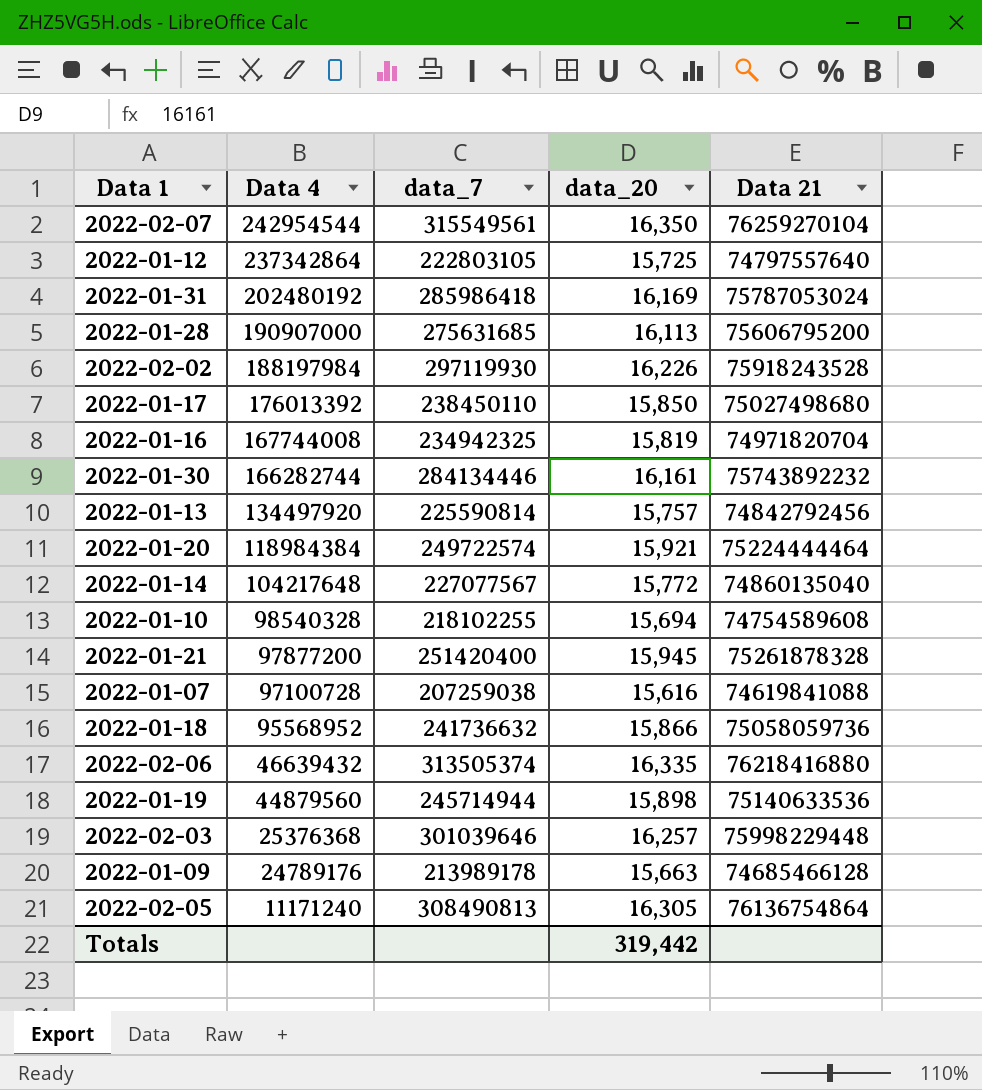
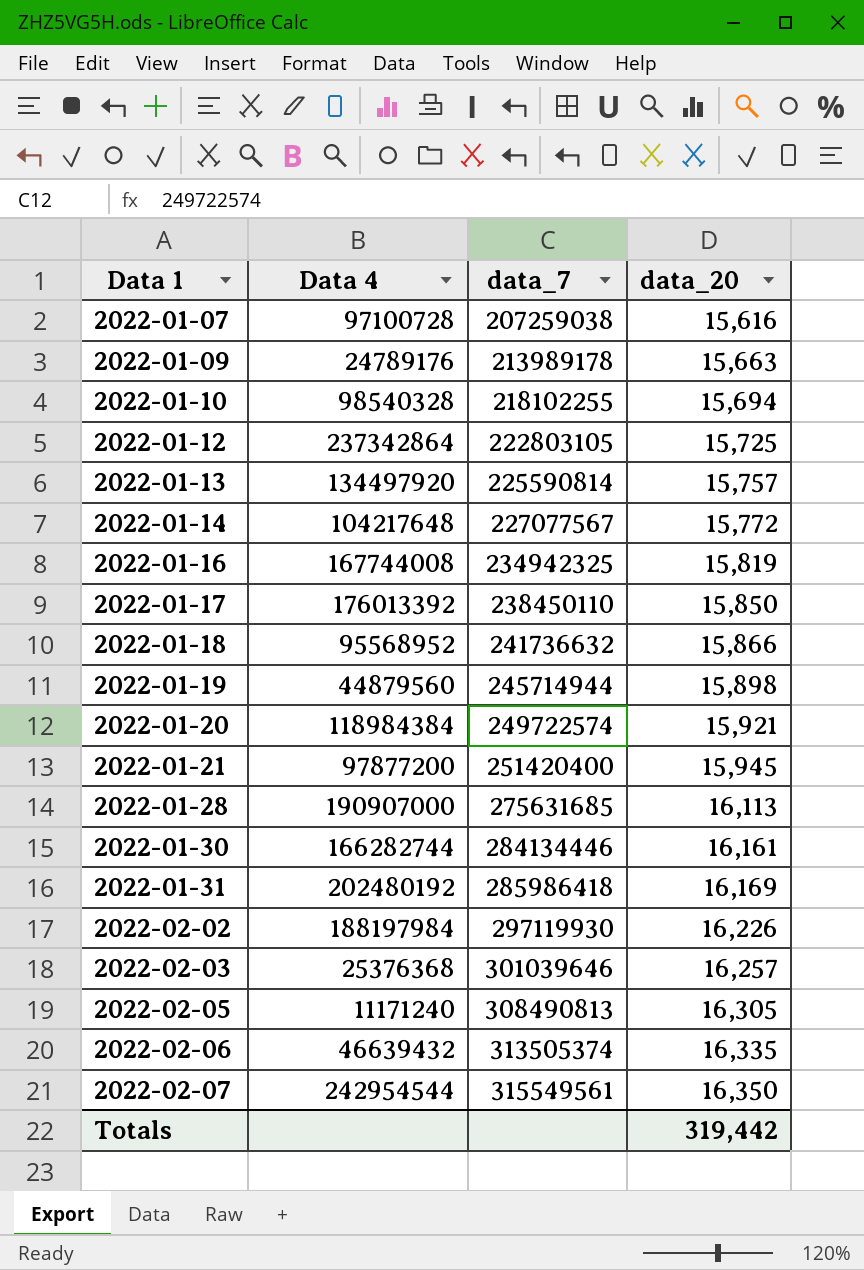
row order: Data 4 descending -> Data 1 ascending
column Data 21 | position: 5 -> none

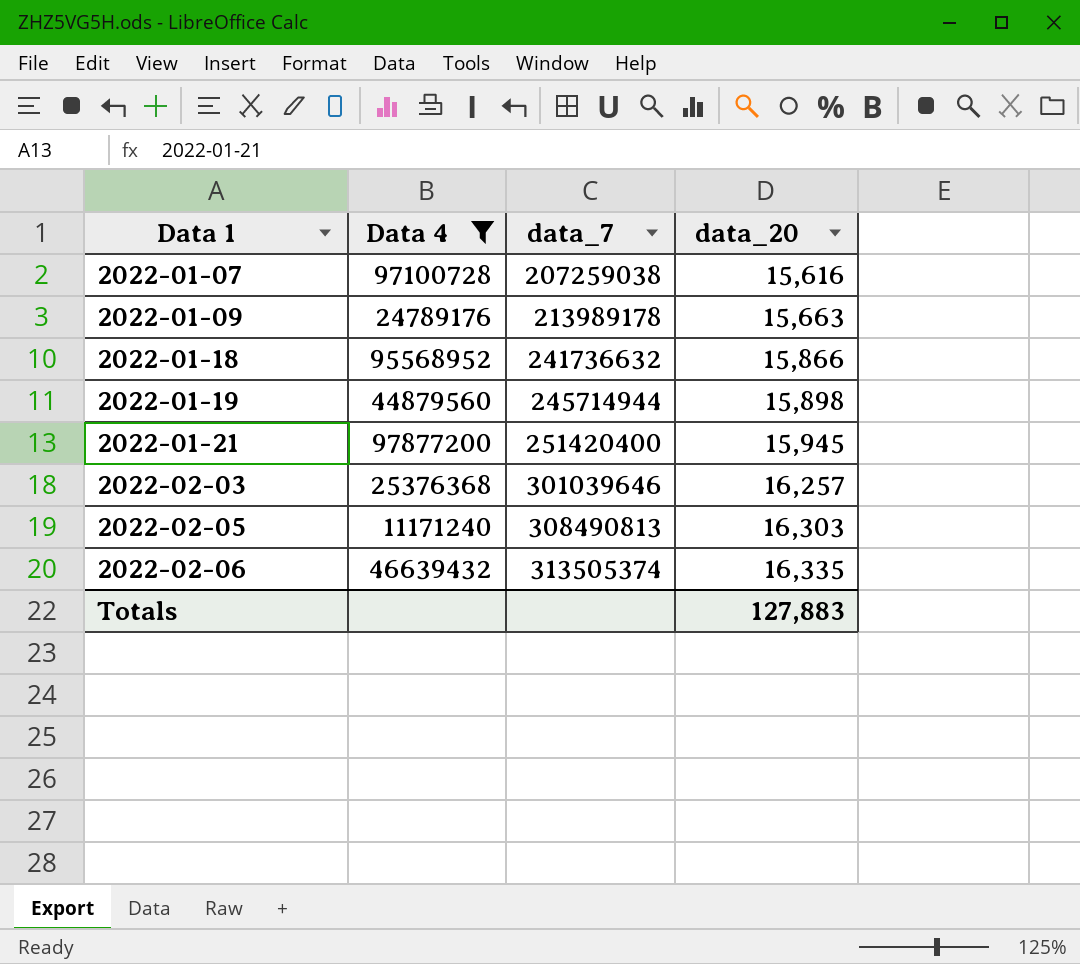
filter: none -> Data 4 <= 97877200
2022-02-05 | data_20: 16,305 -> 16,303
Totals | data_20: 319,442 -> 127,883

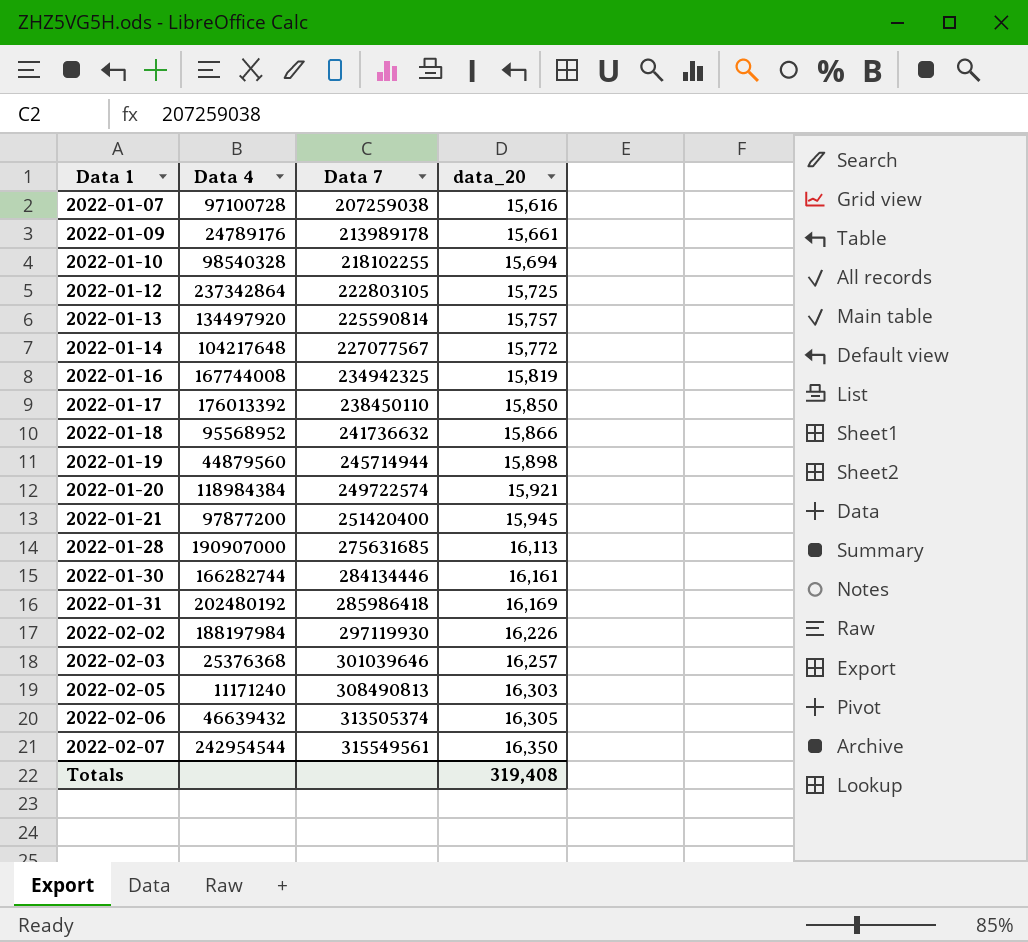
filter: Data 4 <= 97877200 -> none
column name: data_7 -> Data 7
2022-01-09 | data_20: 15,663 -> 15,661
2022-02-06 | data_20: 16,335 -> 16,305
Totals | data_20: 127,883 -> 319,408

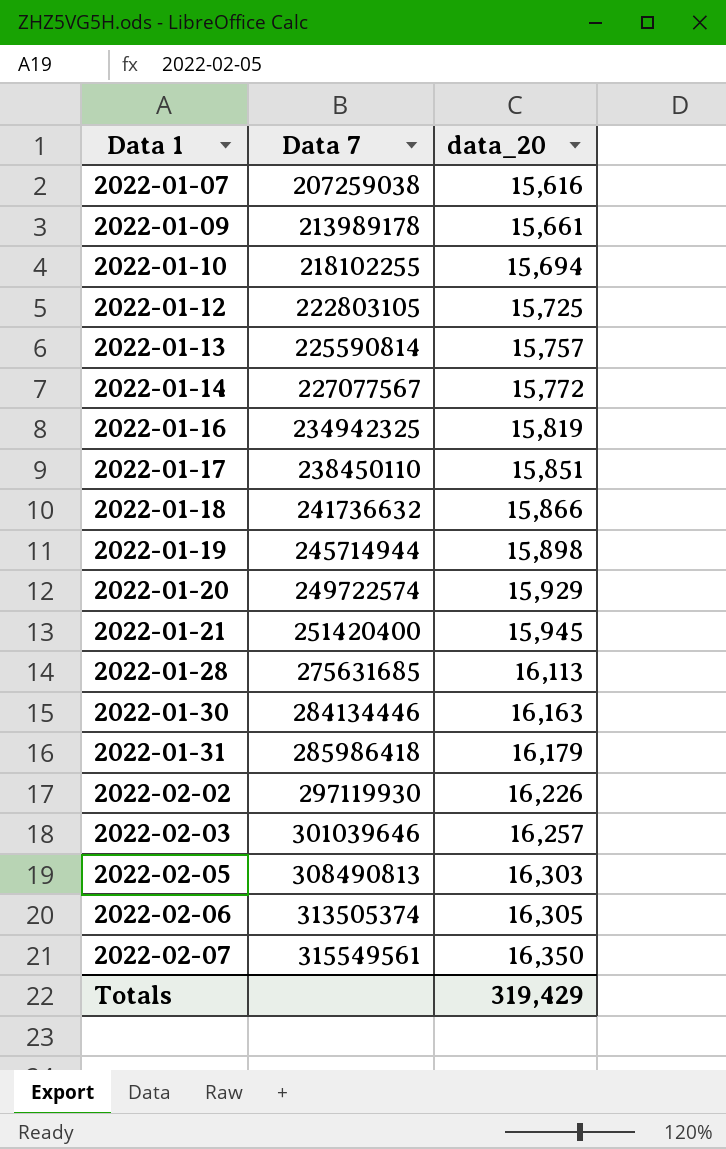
column Data 4 | position: 2 -> none
2022-01-17 | data_20: 15,850 -> 15,851
2022-01-20 | data_20: 15,921 -> 15,929
2022-01-30 | data_20: 16,161 -> 16,163
2022-01-31 | data_20: 16,169 -> 16,179
Totals | data_20: 319,408 -> 319,429

